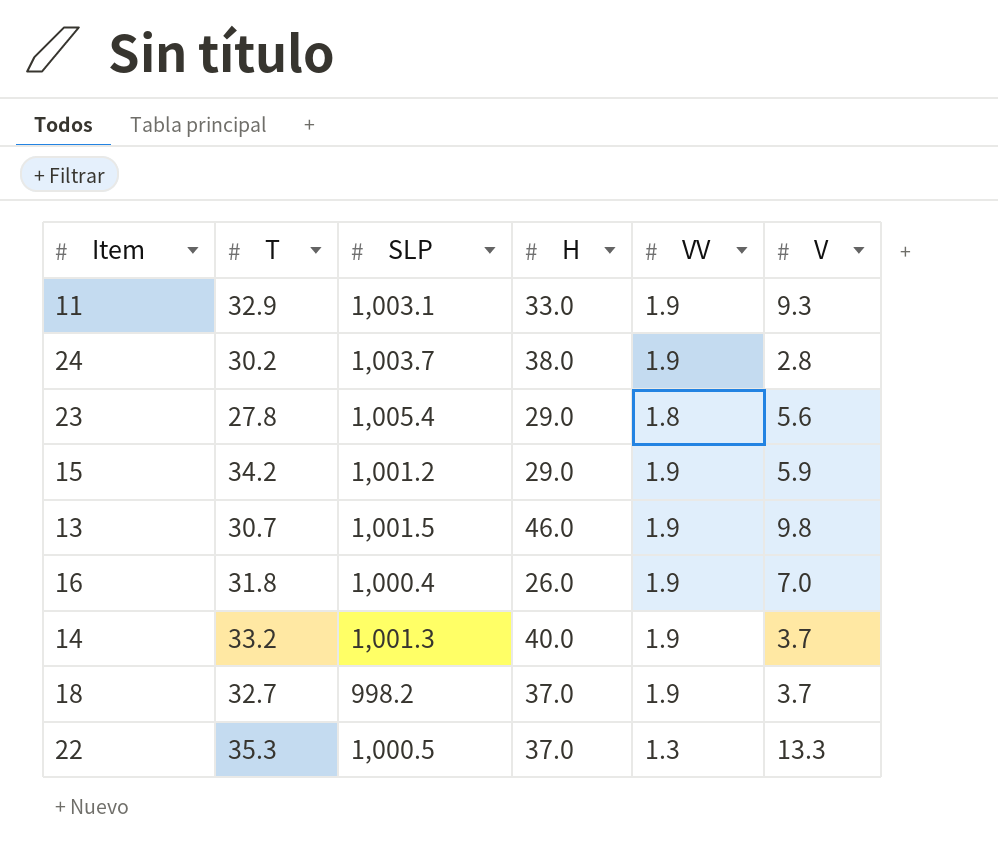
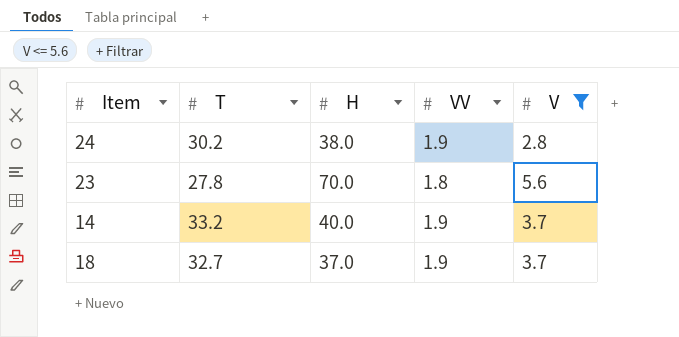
filter: none -> V <= 5.6
column SLP | position: 3 -> none
23 | H: 29.0 -> 70.0

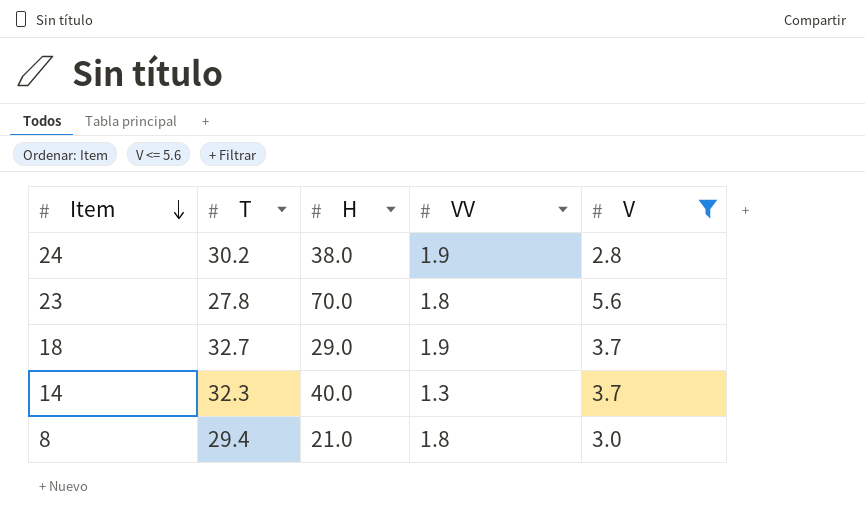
row order: none -> Item descending
18 | H: 37.0 -> 29.0
14 | T: 33.2 -> 32.3
14 | VV: 1.9 -> 1.3
row 8: none -> 29.4 | 21.0 | 1.8 | 3.0

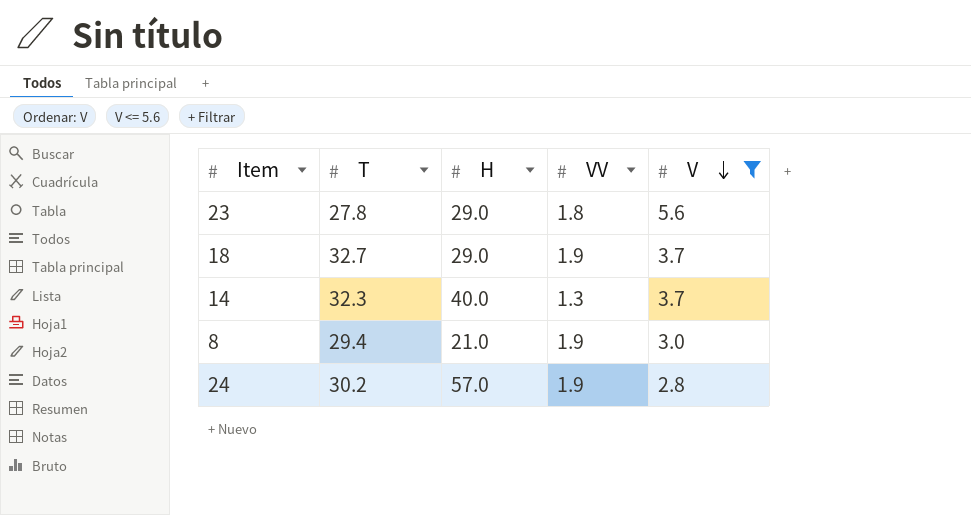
row order: Item descending -> V descending
23 | H: 70.0 -> 29.0
8 | VV: 1.8 -> 1.9
24 | H: 38.0 -> 57.0

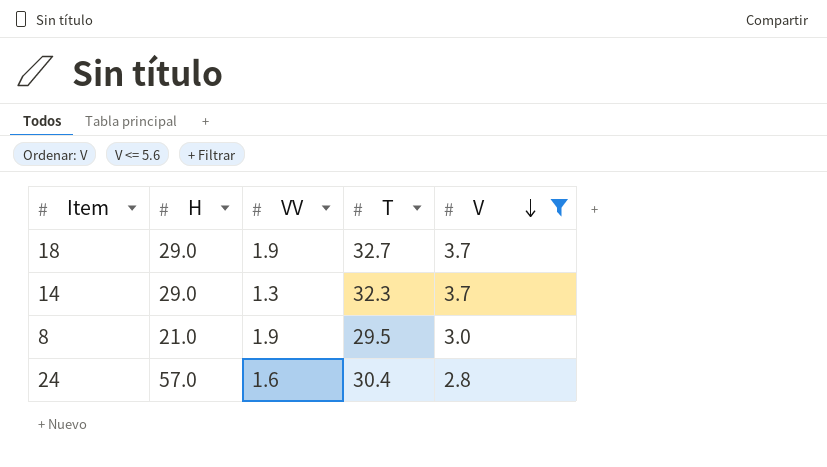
column T | position: 2 -> 4
row 23: 27.8 | 29.0 | 1.8 | 5.6 -> none
14 | H: 40.0 -> 29.0
8 | T: 29.4 -> 29.5
24 | VV: 1.9 -> 1.6
24 | T: 30.2 -> 30.4

